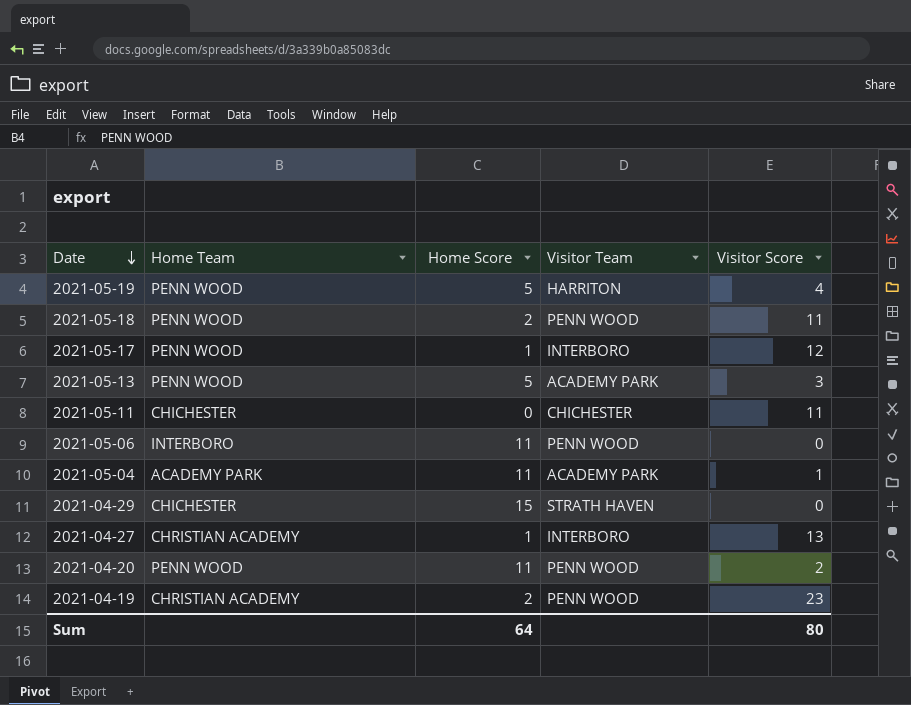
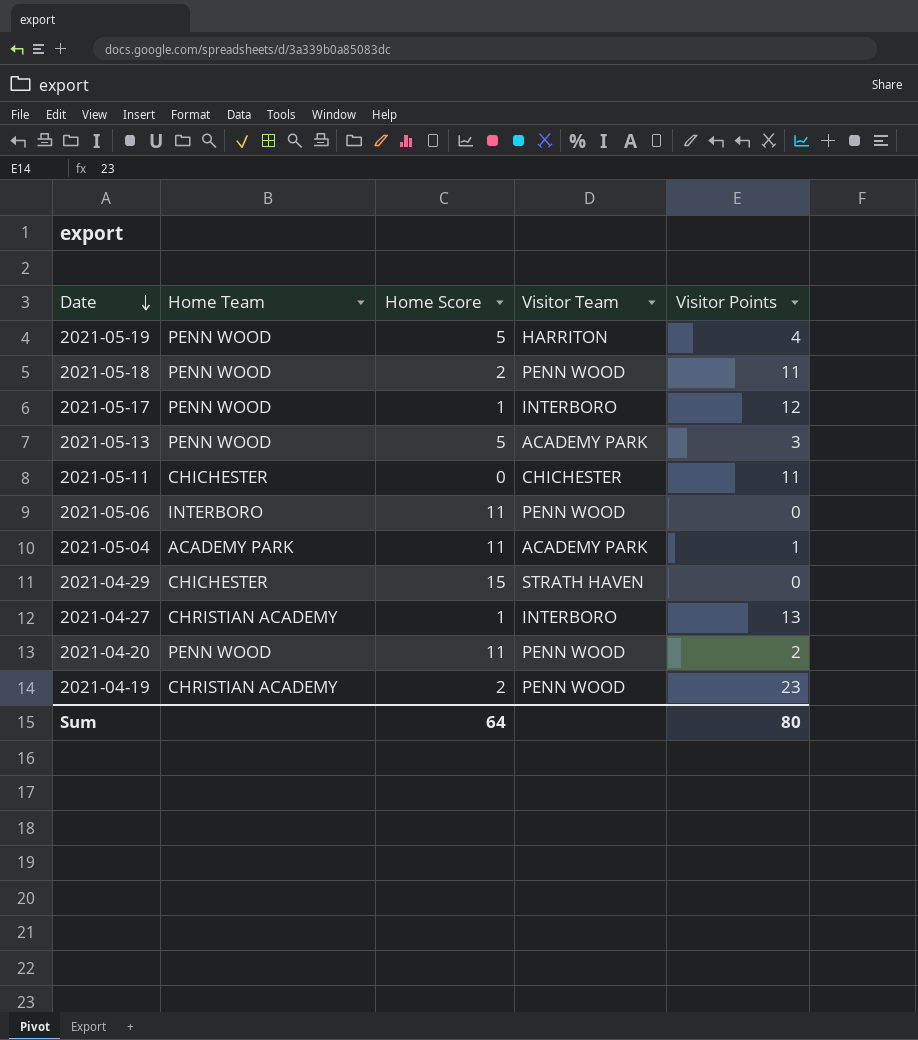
column name: Visitor Score -> Visitor Points

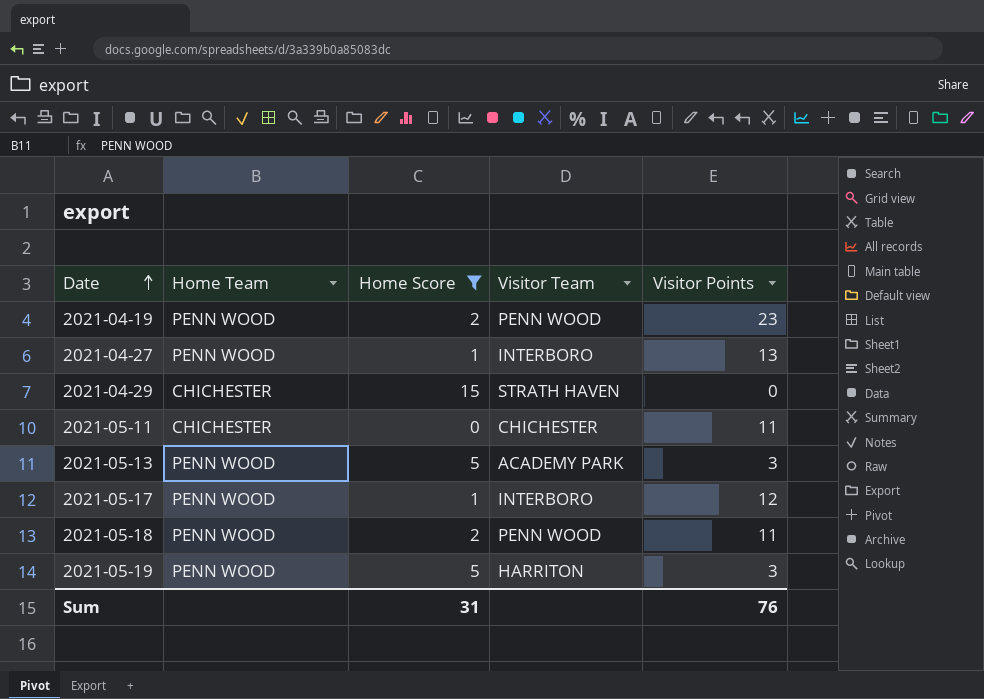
filter: none -> Home Score != 11
row order: Date descending -> Date ascending
2021-04-19 | Home Team: CHRISTIAN ACADEMY -> PENN WOOD
2021-04-27 | Home Team: CHRISTIAN ACADEMY -> PENN WOOD
2021-05-19 | Visitor Points: 4 -> 3
Sum | Home Score: 64 -> 31
Sum | Visitor Points: 80 -> 76

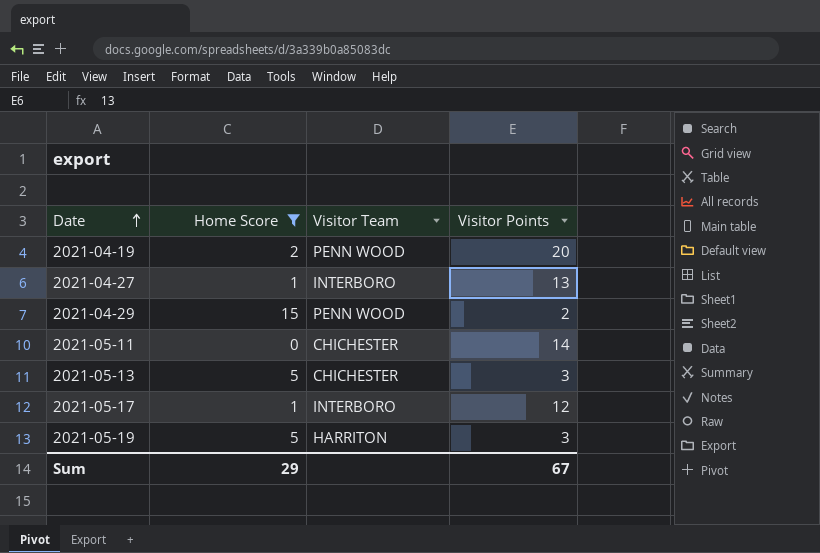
column Home Team | position: 2 -> none
row 2021-05-18: PENN WOOD | 2 | PENN WOOD | 11 -> none
2021-04-19 | Visitor Points: 23 -> 20
2021-04-29 | Visitor Team: STRATH HAVEN -> PENN WOOD
2021-04-29 | Visitor Points: 0 -> 2
2021-05-11 | Visitor Points: 11 -> 14
2021-05-13 | Visitor Team: ACADEMY PARK -> CHICHESTER
Sum | Home Score: 31 -> 29
Sum | Visitor Points: 76 -> 67

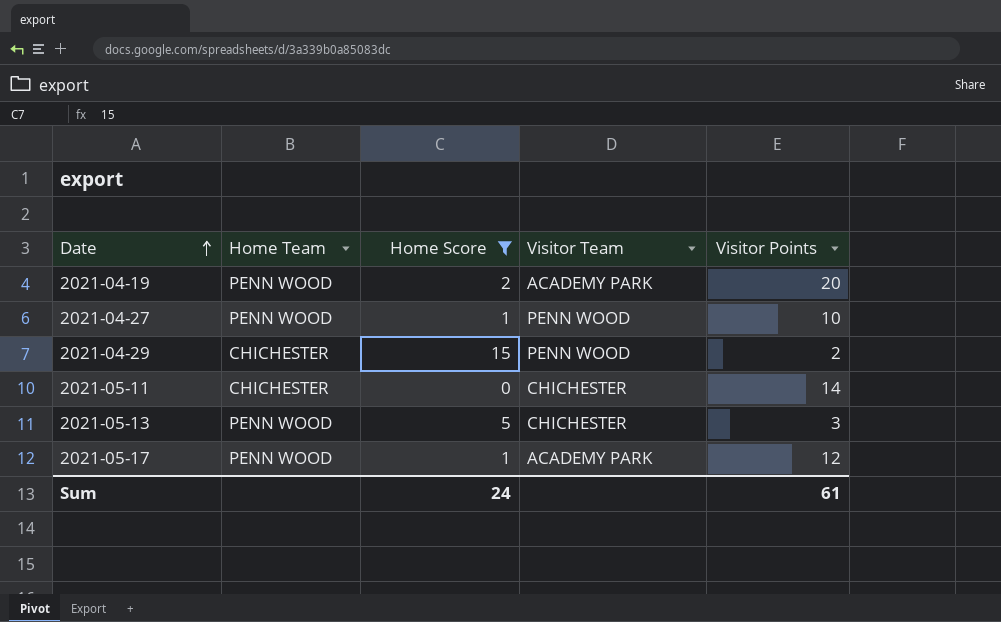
column Home Team | position: none -> 2
row 2021-05-19: 5 | HARRITON | 3 -> none
2021-04-19 | Visitor Team: PENN WOOD -> ACADEMY PARK
2021-04-27 | Visitor Team: INTERBORO -> PENN WOOD
2021-04-27 | Visitor Points: 13 -> 10
2021-05-17 | Visitor Team: INTERBORO -> ACADEMY PARK
Sum | Home Score: 29 -> 24
Sum | Visitor Points: 67 -> 61

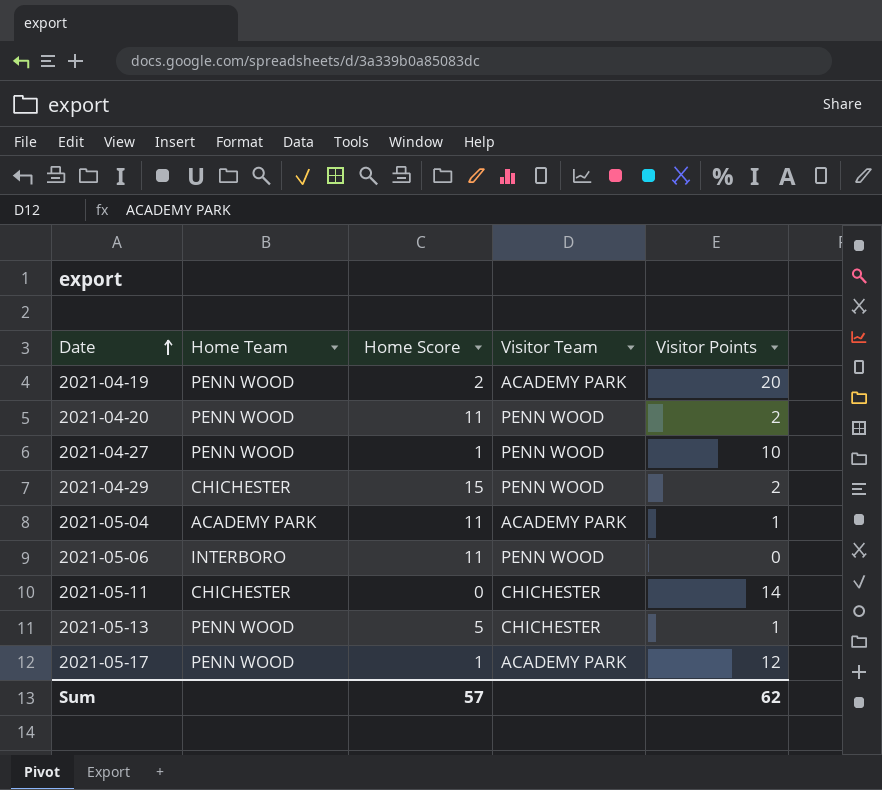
filter: Home Score != 11 -> none
2021-05-13 | Visitor Points: 3 -> 1
Sum | Home Score: 24 -> 57
Sum | Visitor Points: 61 -> 62

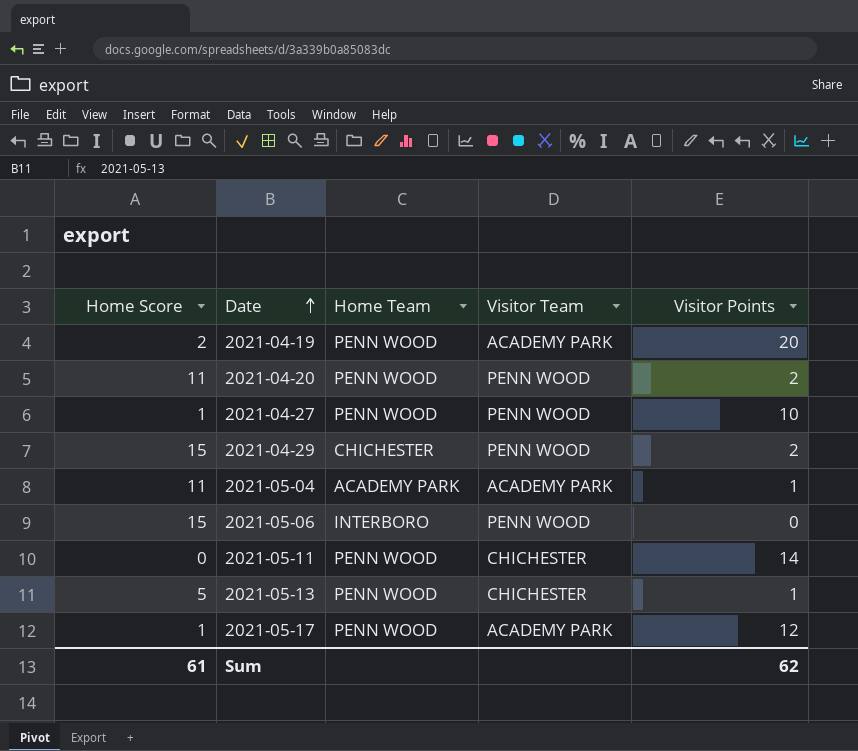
column Home Score | position: 3 -> 1
2021-05-06 | Home Score: 11 -> 15
2021-05-11 | Home Team: CHICHESTER -> PENN WOOD
Sum | Home Score: 57 -> 61

